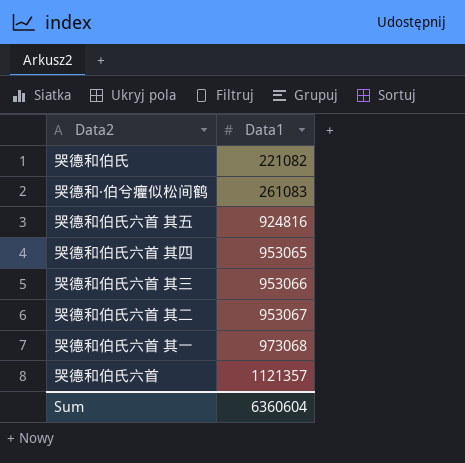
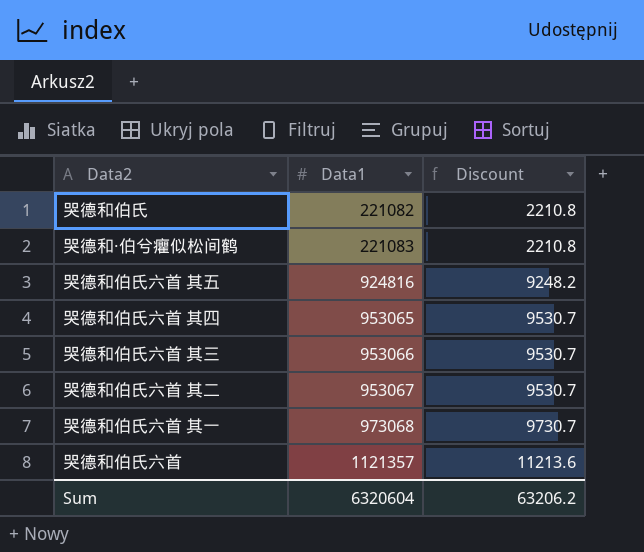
column Discount | formula: none -> [Data1] * 0.01
哭德和·伯兮癯似松间鹤 | Data1: 261083 -> 221083
Sum | Data1: 6360604 -> 6320604

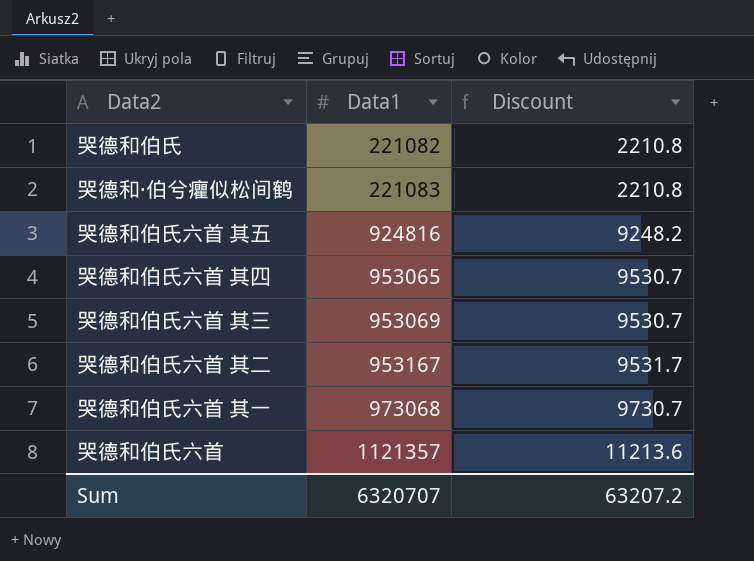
哭德和伯氏六首 其三 | Data1: 953066 -> 953069
哭德和伯氏六首 其二 | Data1: 953067 -> 953167
哭德和伯氏六首 其二 | Discount: 9530.7 -> 9531.7
Sum | Data1: 6320604 -> 6320707
Sum | Discount: 63206.2 -> 63207.2

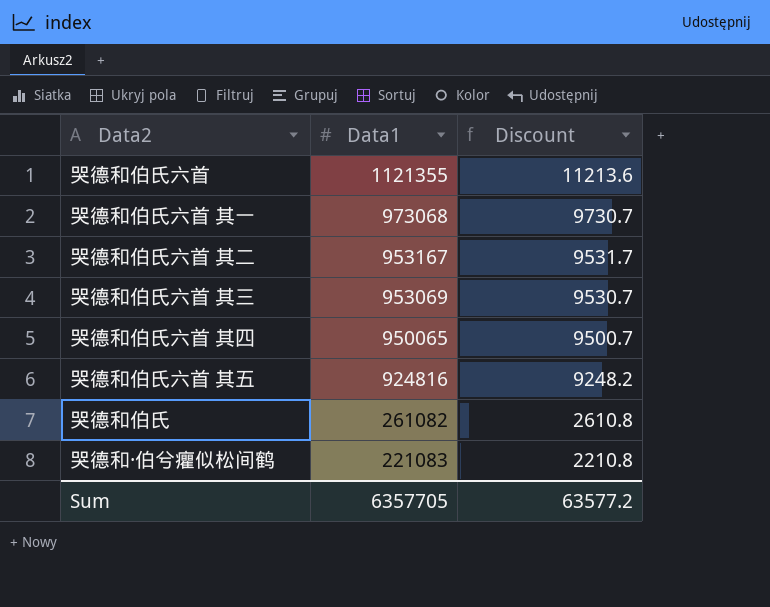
row order: Data1 ascending -> Data1 descending
哭德和伯氏六首 | Data1: 1121357 -> 1121355
哭德和伯氏六首 其四 | Data1: 953065 -> 950065
哭德和伯氏六首 其四 | Discount: 9530.7 -> 9500.7
哭德和伯氏 | Data1: 221082 -> 261082
哭德和伯氏 | Discount: 2210.8 -> 2610.8
Sum | Data1: 6320707 -> 6357705
Sum | Discount: 63207.2 -> 63577.2

